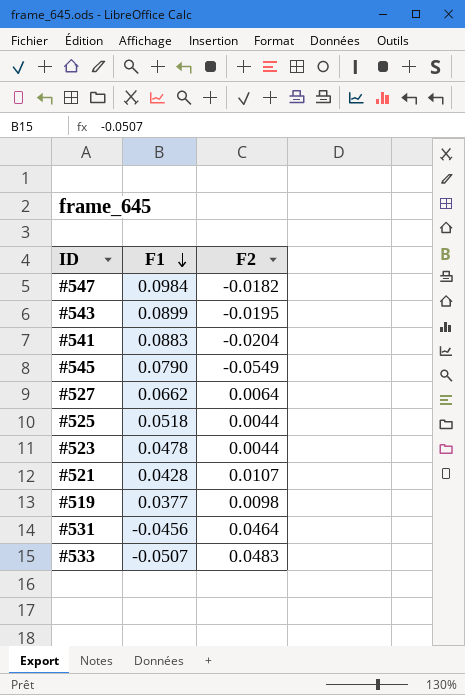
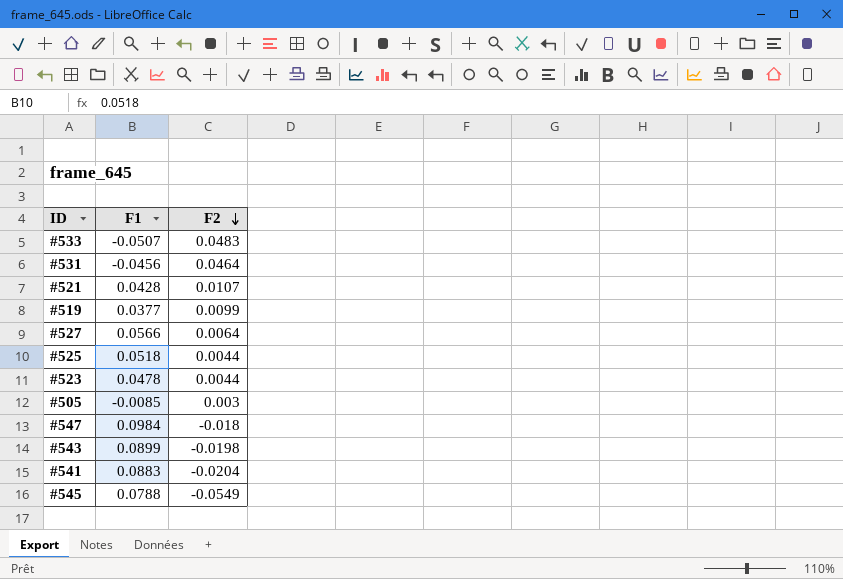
row order: F1 descending -> F2 descending
#519 | F2: 0.0098 -> 0.0099
#527 | F1: 0.0662 -> 0.0566
row #505: none -> -0.0085 | 0.003
#547 | F2: -0.0182 -> -0.018
#543 | F2: -0.0195 -> -0.0198
#545 | F1: 0.0790 -> 0.0788

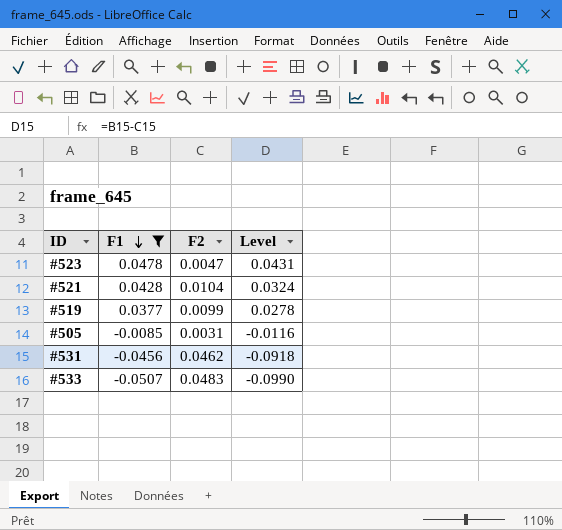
filter: none -> F1 <= 0.0478
row order: F2 descending -> F1 descending
column Level | formula: none -> [F1] - [F2]
#523 | F2: 0.0044 -> 0.0047
#521 | F2: 0.0107 -> 0.0104
#505 | F2: 0.003 -> 0.0031
#531 | F2: 0.0464 -> 0.0462

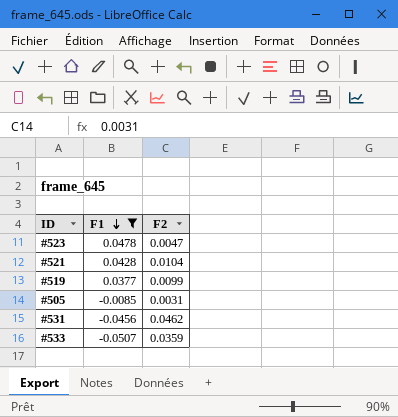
column Level | formula: [F1] - [F2] -> none
#533 | F2: 0.0483 -> 0.0359

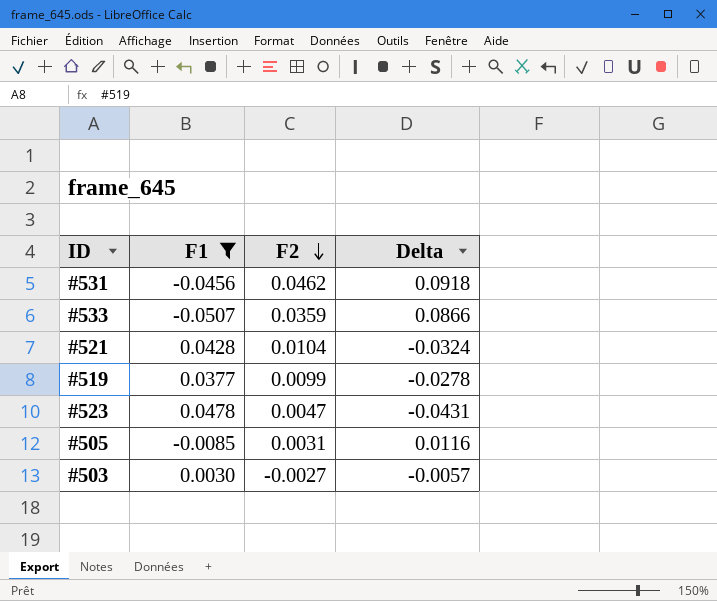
row order: F1 descending -> F2 descending
column Delta | formula: none -> [F2] - [F1]
row #503: none -> 0.0030 | -0.0027 | -0.0057

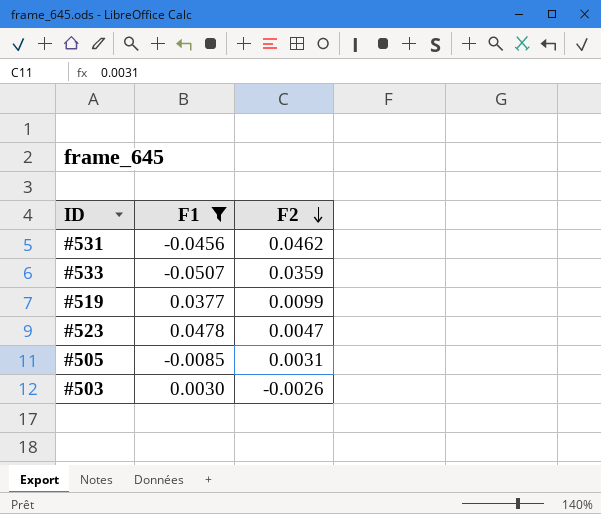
column Delta | formula: [F2] - [F1] -> none
row #521: 0.0428 | 0.0104 | -0.0324 -> none
#503 | F2: -0.0027 -> -0.0026

